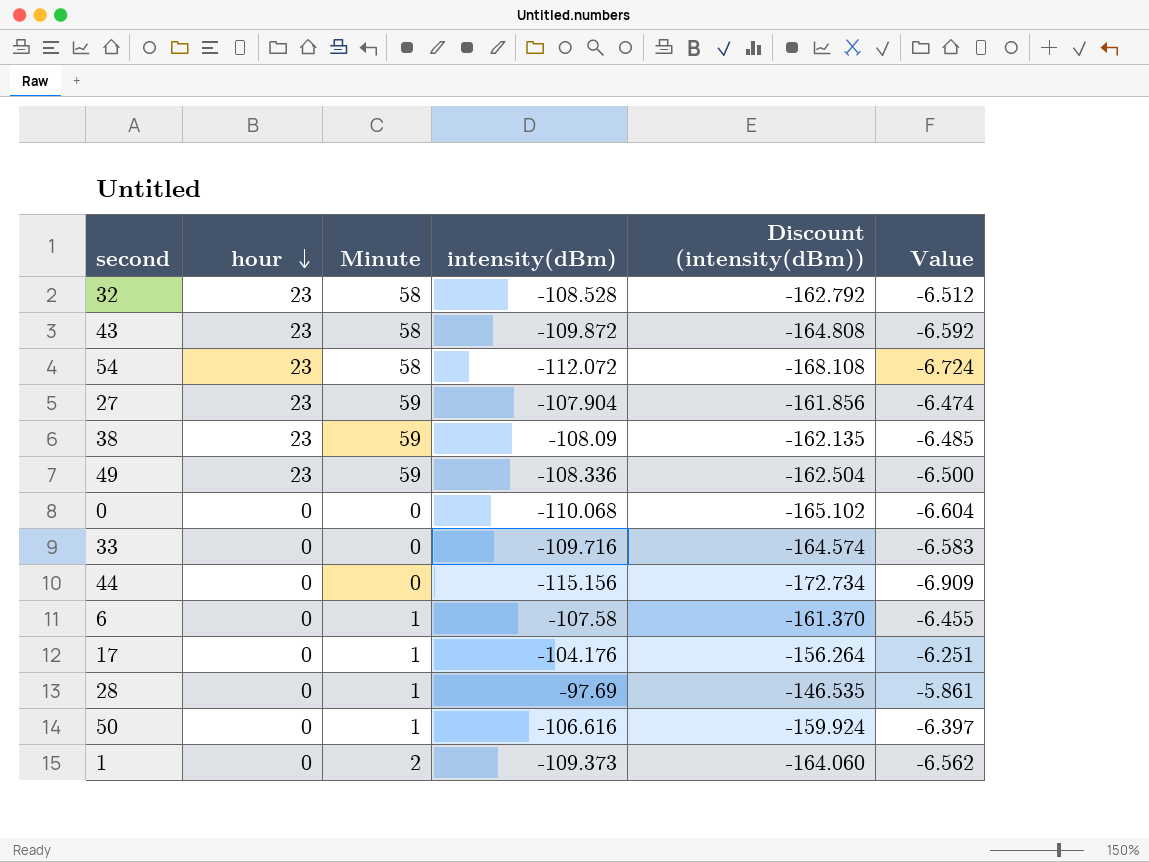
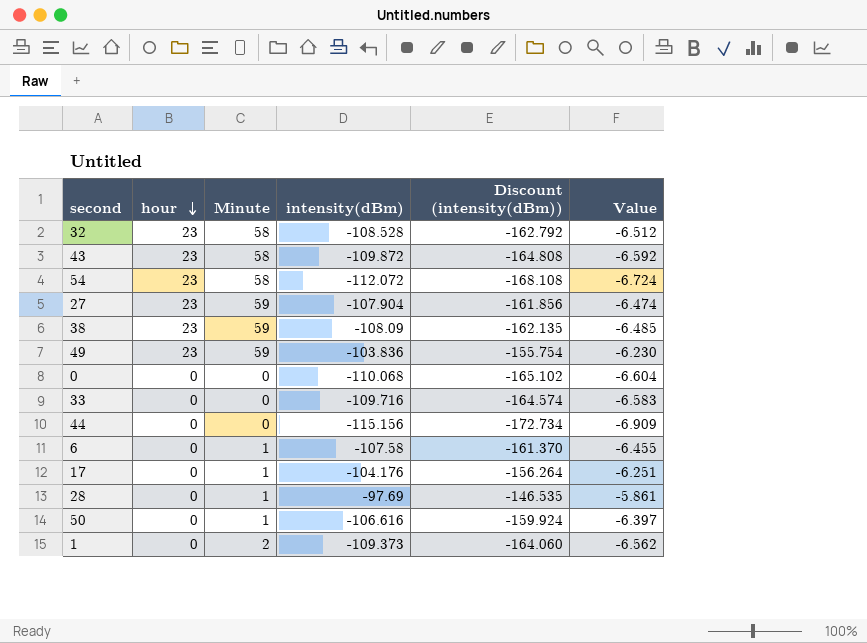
49 | intensity(dBm): -108.336 -> -103.836
49 | Discount (intensity(dBm)): -162.504 -> -155.754
49 | Value: -6.500 -> -6.230

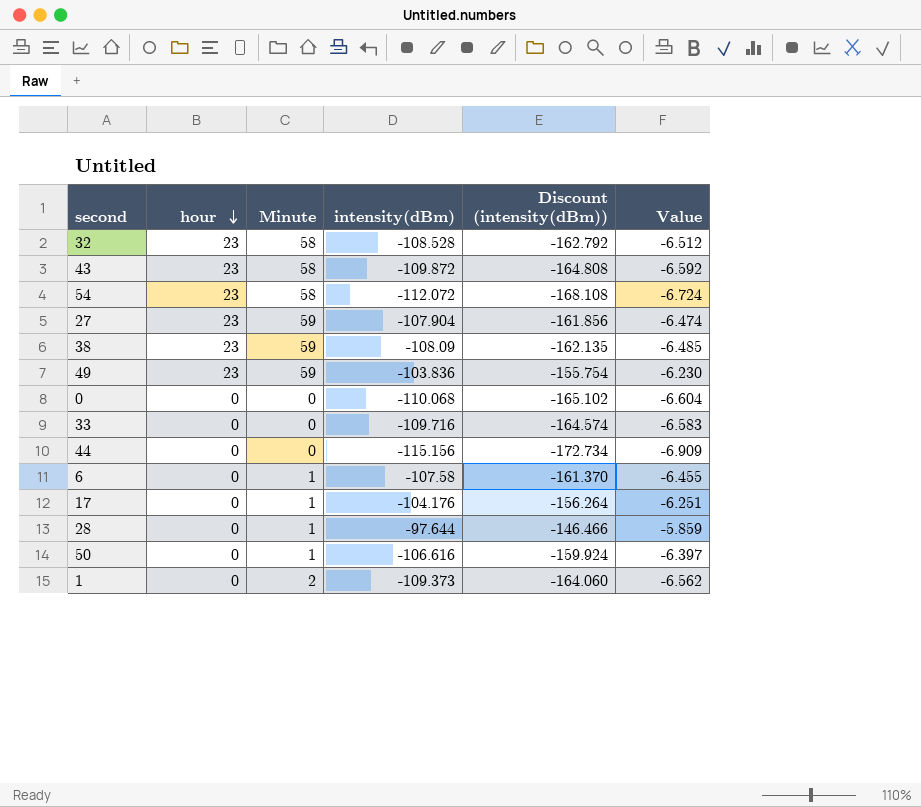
28 | intensity(dBm): -97.69 -> -97.644
28 | Discount (intensity(dBm)): -146.535 -> -146.466
28 | Value: -5.861 -> -5.859

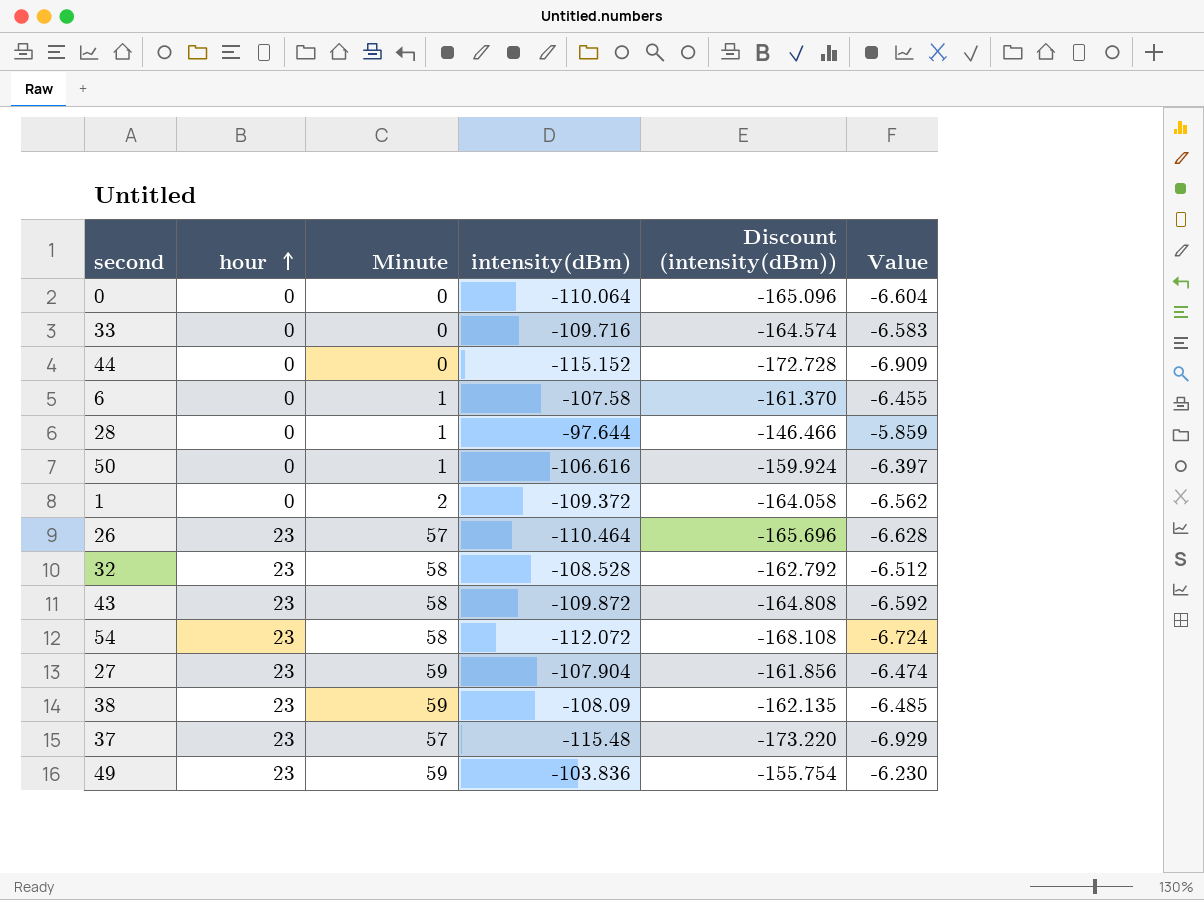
row order: hour descending -> hour ascending
row 17: 0 | 1 | -104.176 | -156.264 | -6.251 -> none
0 | intensity(dBm): -110.068 -> -110.064
0 | Discount (intensity(dBm)): -165.102 -> -165.096
44 | intensity(dBm): -115.156 -> -115.152
44 | Discount (intensity(dBm)): -172.734 -> -172.728
1 | intensity(dBm): -109.373 -> -109.372
1 | Discount (intensity(dBm)): -164.060 -> -164.058
row 26: none -> 23 | 57 | -110.464 | -165.696 | -6.628
row 37: none -> 23 | 57 | -115.48 | -173.220 | -6.929

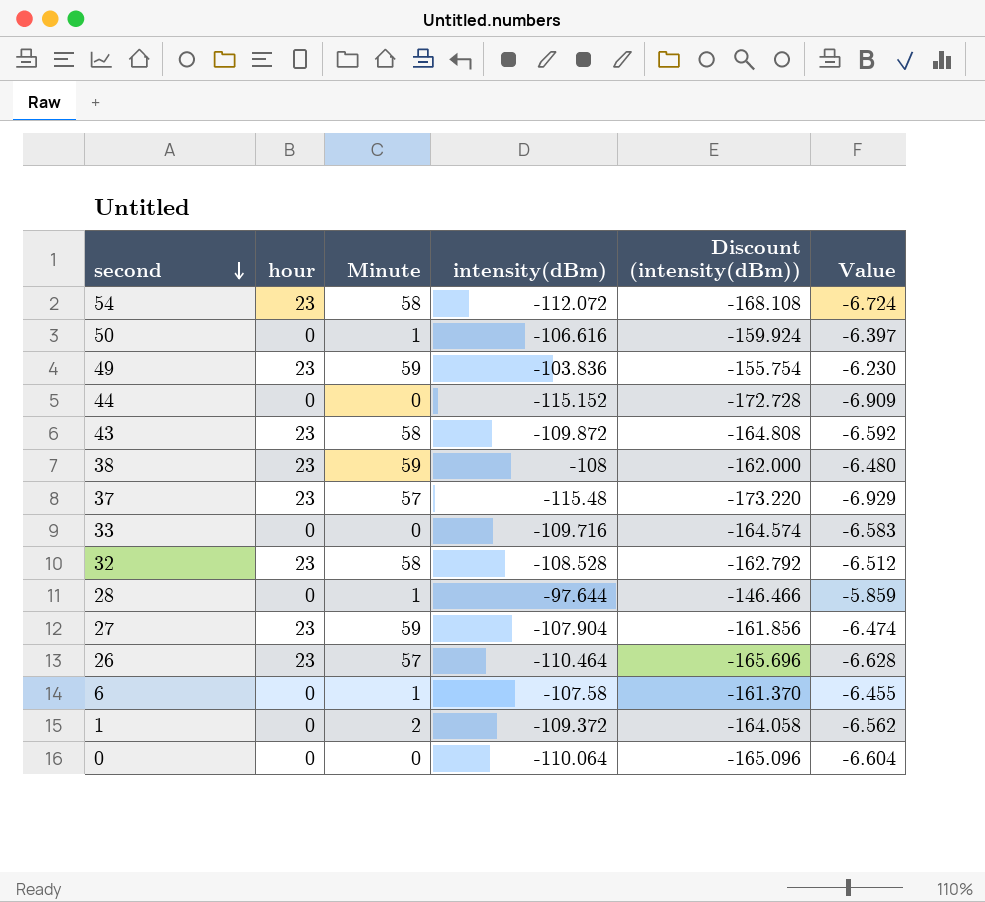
row order: hour ascending -> second descending
38 | intensity(dBm): -108.09 -> -108
38 | Discount (intensity(dBm)): -162.135 -> -162.000
38 | Value: -6.485 -> -6.480

